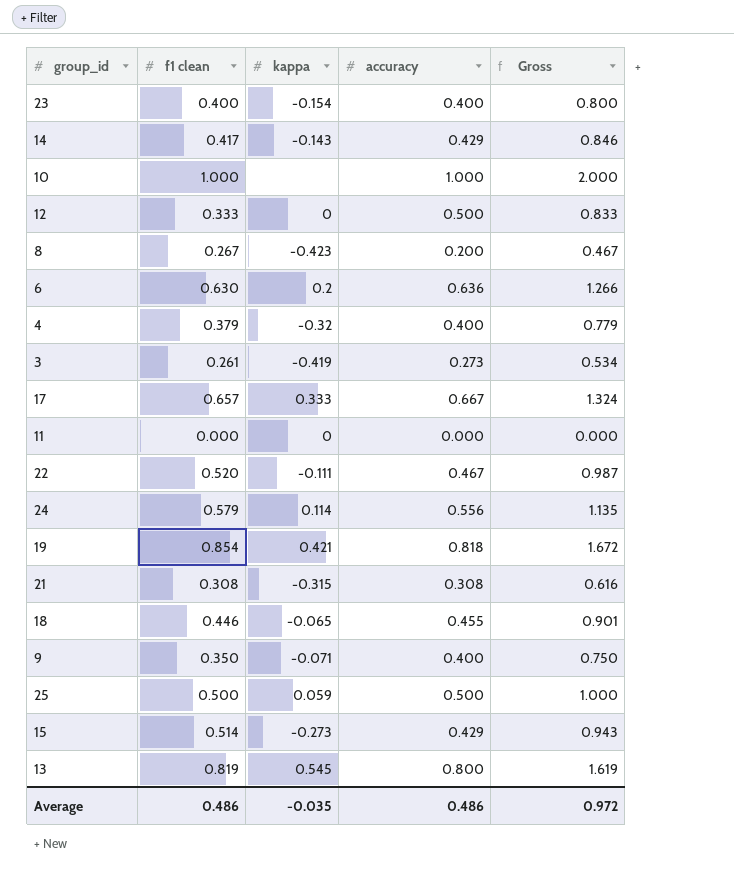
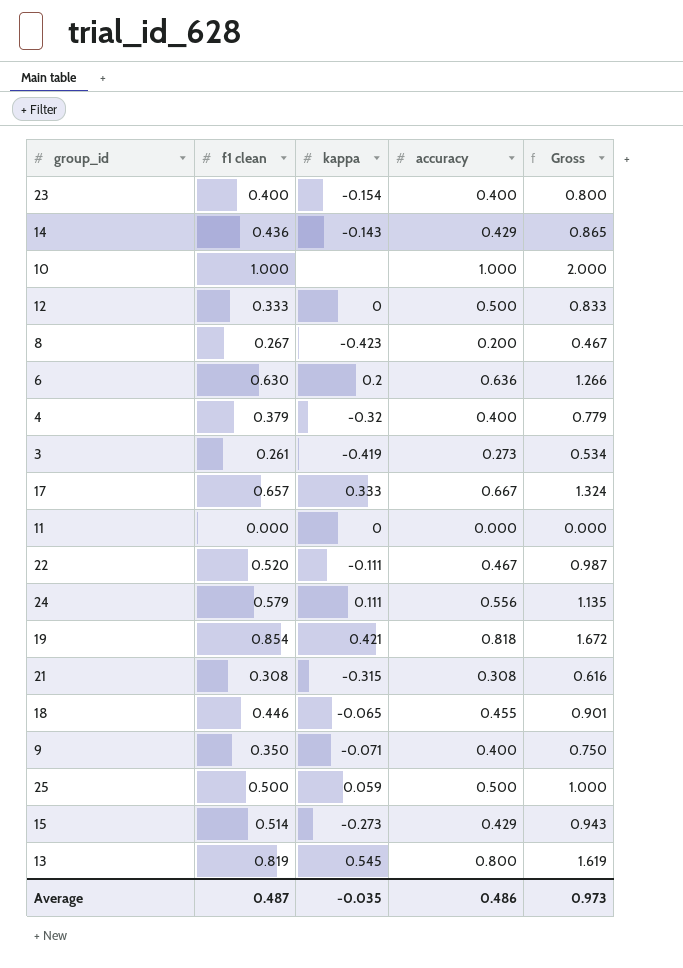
14 | f1 clean: 0.417 -> 0.436
14 | Gross: 0.846 -> 0.865
24 | kappa: 0.114 -> 0.111
Average | f1 clean: 0.486 -> 0.487
Average | Gross: 0.972 -> 0.973

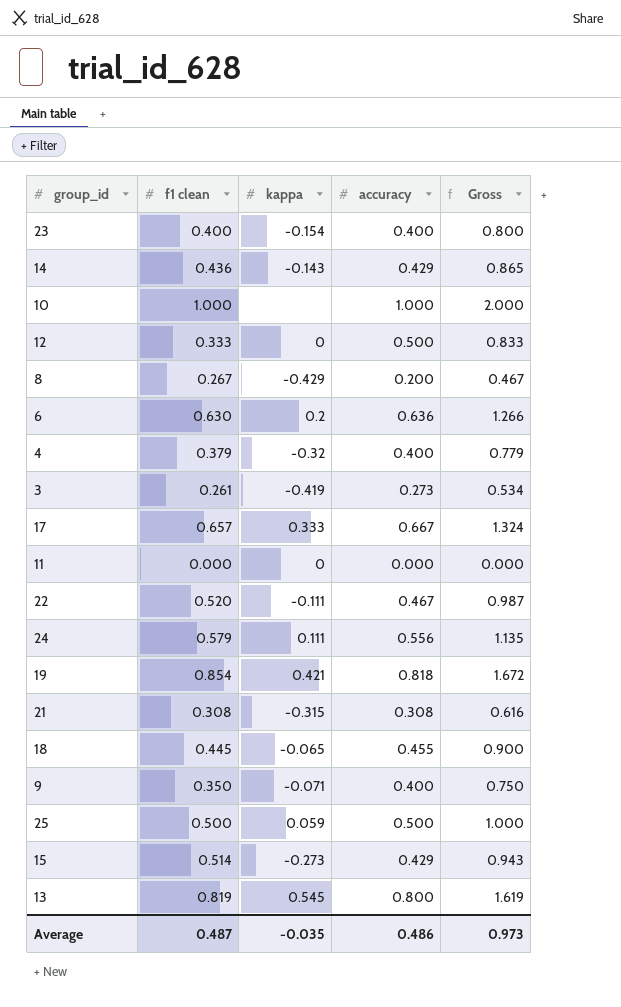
8 | kappa: -0.423 -> -0.429
18 | f1 clean: 0.446 -> 0.445
18 | Gross: 0.901 -> 0.900

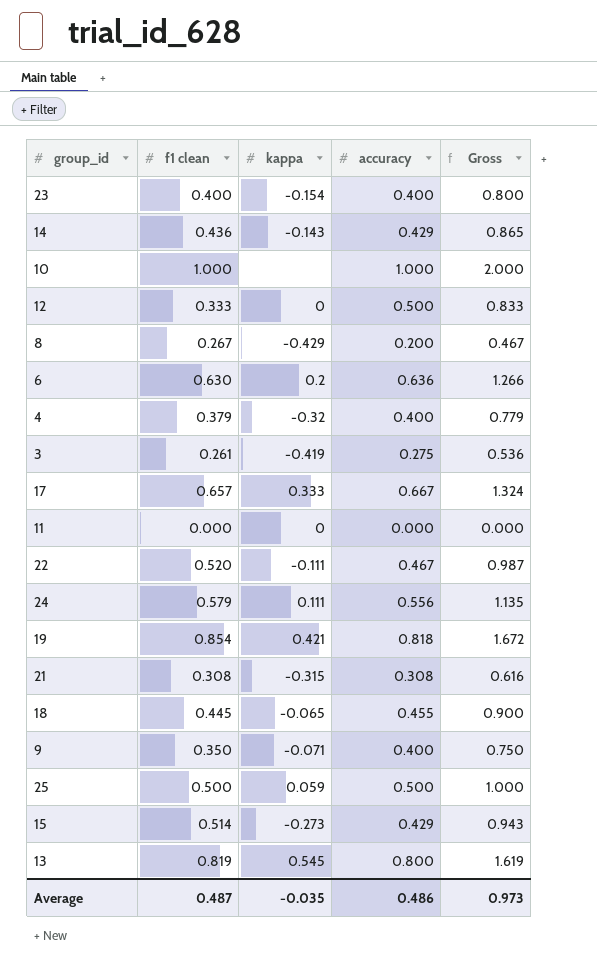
3 | accuracy: 0.273 -> 0.275
3 | Gross: 0.534 -> 0.536

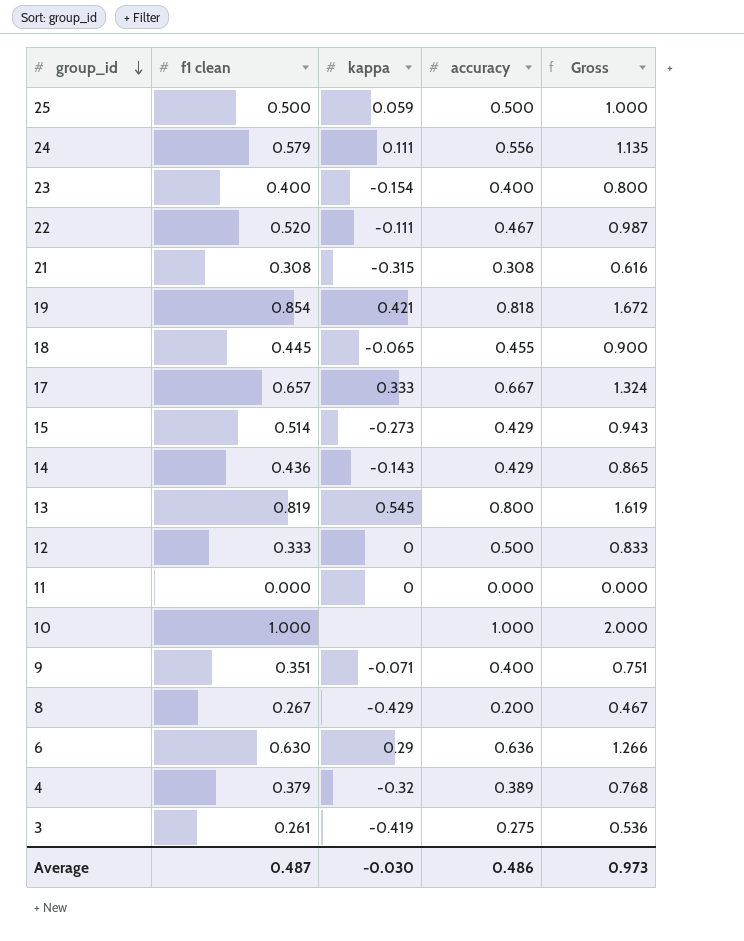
row order: none -> group_id descending
9 | f1 clean: 0.350 -> 0.351
9 | Gross: 0.750 -> 0.751
6 | kappa: 0.2 -> 0.29
4 | accuracy: 0.400 -> 0.389
4 | Gross: 0.779 -> 0.768
Average | kappa: -0.035 -> -0.030

